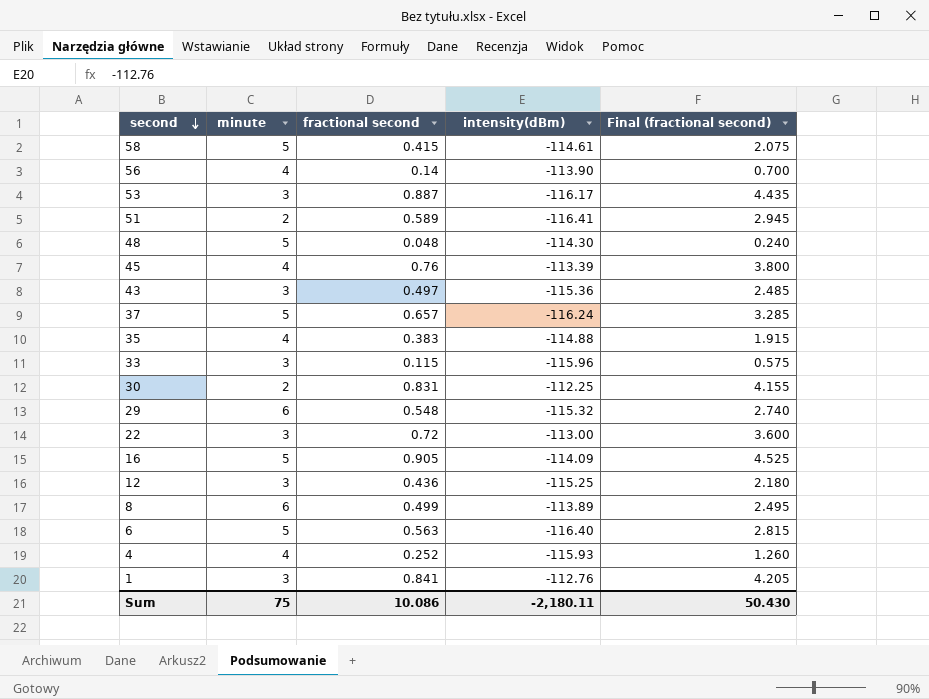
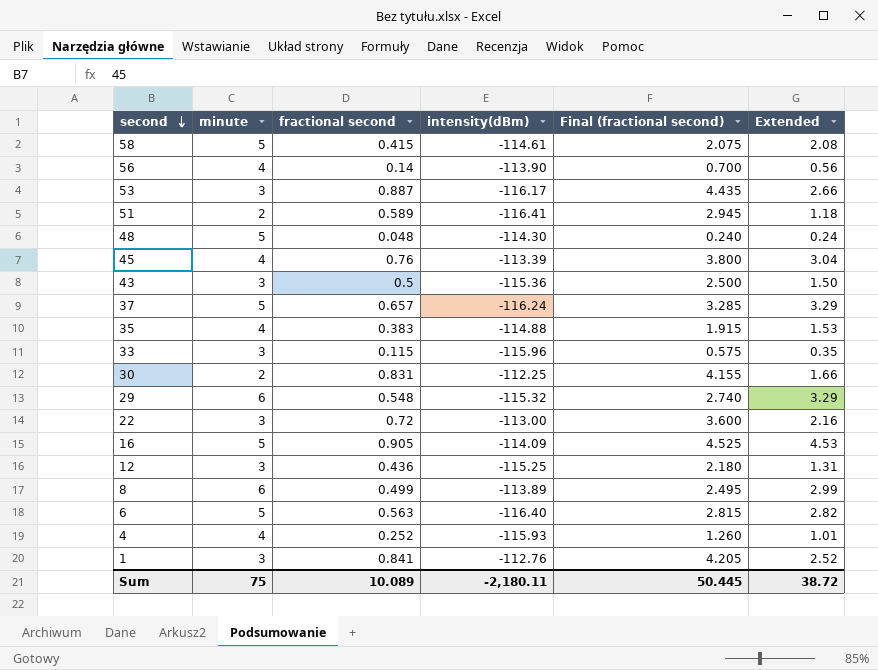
column Extended | formula: none -> [minute] * [fractional second]
43 | fractional second: 0.497 -> 0.5
43 | Final (fractional second): 2.485 -> 2.500
Sum | fractional second: 10.086 -> 10.089
Sum | Final (fractional second): 50.430 -> 50.445

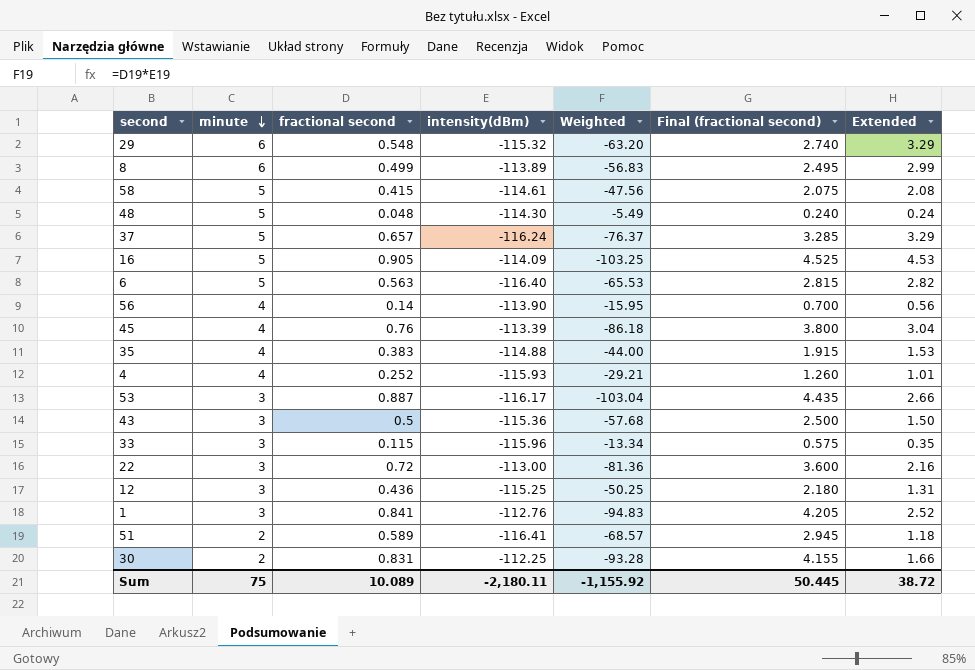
row order: second descending -> minute descending
column Weighted | formula: none -> [fractional second] * [intensity(dBm)]

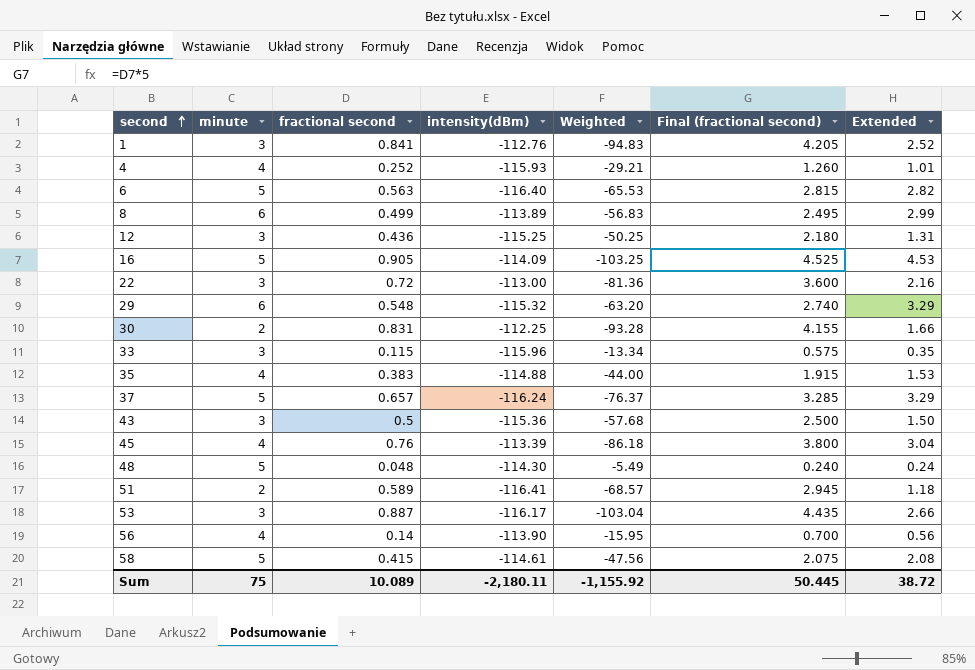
row order: minute descending -> second ascending

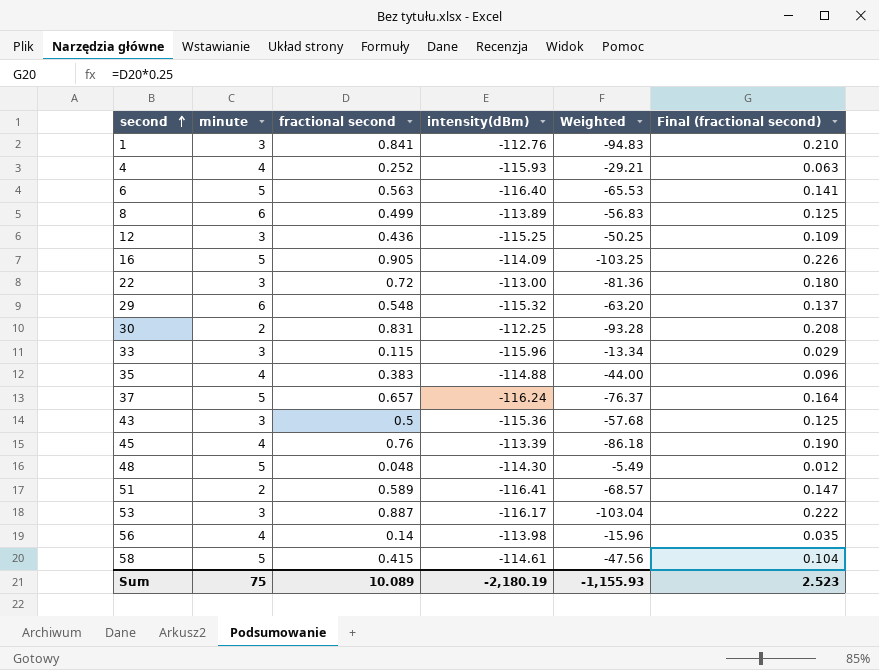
column Extended | formula: [minute] * [fractional second] -> none
column Final (fractional second) | formula: [fractional second] * 5 -> [fractional second] * 0.25
56 | intensity(dBm): -113.90 -> -113.98
56 | Weighted: -15.95 -> -15.96
Sum | intensity(dBm): -2,180.11 -> -2,180.19
Sum | Weighted: -1,155.92 -> -1,155.93
Sum | Final (fractional second): 50.445 -> 2.523

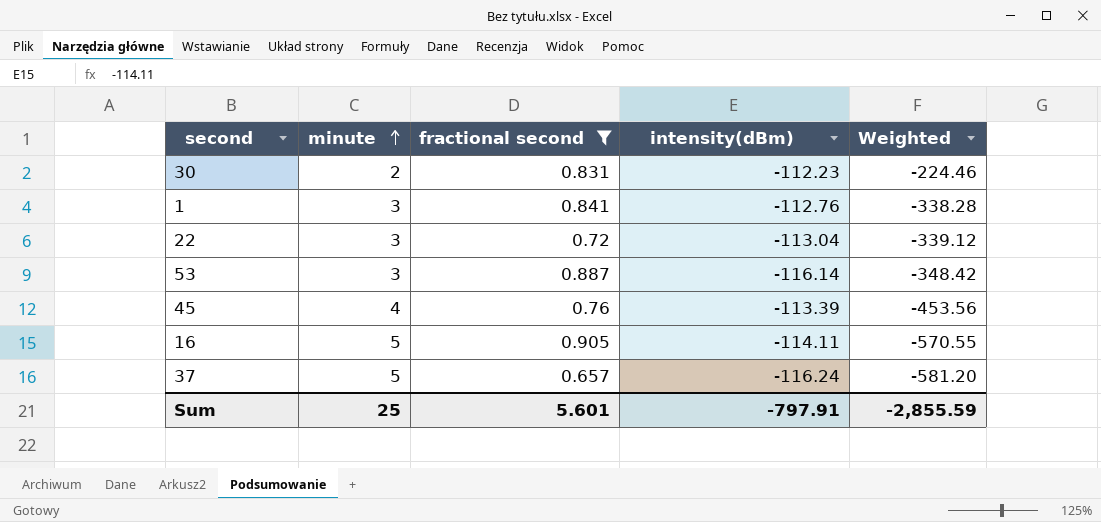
filter: none -> fractional second >= 0.657
row order: second ascending -> minute ascending
column Final (fractional second) | formula: [fractional second] * 0.25 -> none
column Weighted | formula: [fractional second] * [intensity(dBm)] -> [minute] * [intensity(dBm)]
30 | intensity(dBm): -112.25 -> -112.23
22 | intensity(dBm): -113.00 -> -113.04
53 | intensity(dBm): -116.17 -> -116.14
16 | intensity(dBm): -114.09 -> -114.11
Sum | minute: 75 -> 25
Sum | fractional second: 10.089 -> 5.601
Sum | intensity(dBm): -2,180.19 -> -797.91
Sum | Weighted: -1,155.93 -> -2,855.59

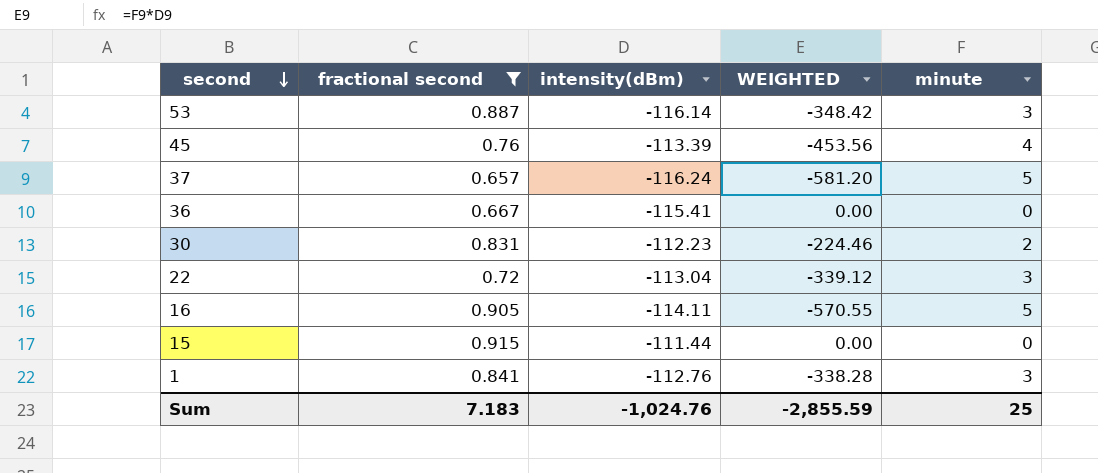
row order: minute ascending -> second descending
column name: Weighted -> WEIGHTED
column minute | position: 2 -> 5
row 36: none -> 0.667 | -115.41 | 0.00 | 0
row 15: none -> 0.915 | -111.44 | 0.00 | 0
Sum | fractional second: 5.601 -> 7.183
Sum | intensity(dBm): -797.91 -> -1,024.76

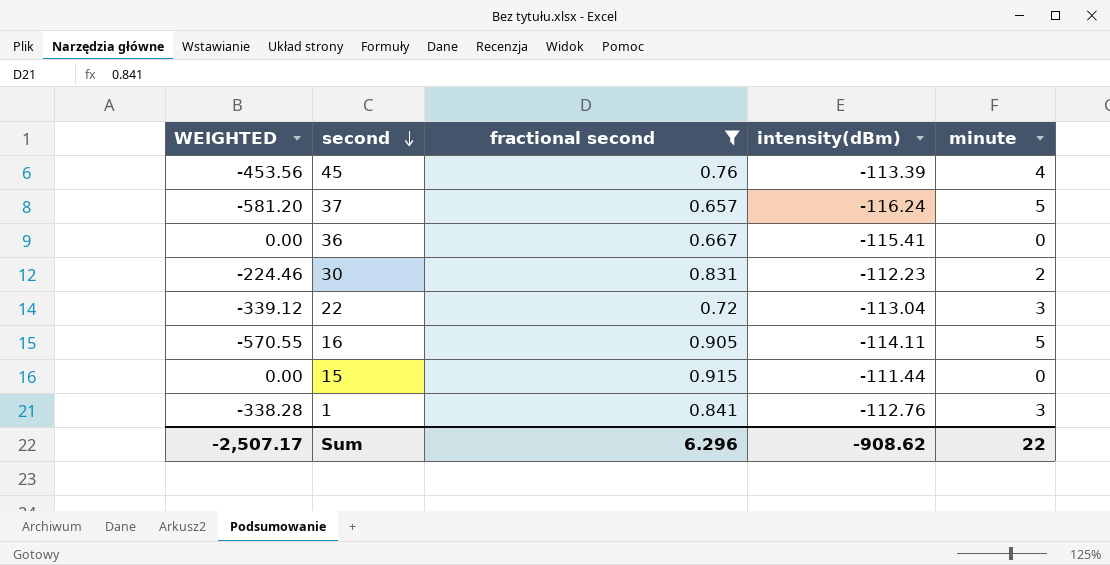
column WEIGHTED | position: 4 -> 1
row 53: 0.887 | -116.14 | -348.42 | 3 -> none
Sum | WEIGHTED: -2,855.59 -> -2,507.17
Sum | fractional second: 7.183 -> 6.296
Sum | intensity(dBm): -1,024.76 -> -908.62
Sum | minute: 25 -> 22

